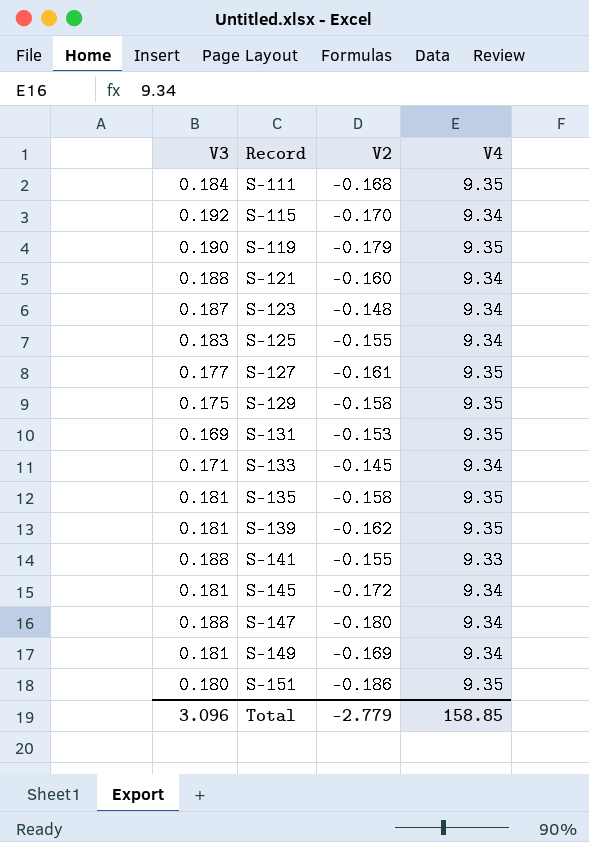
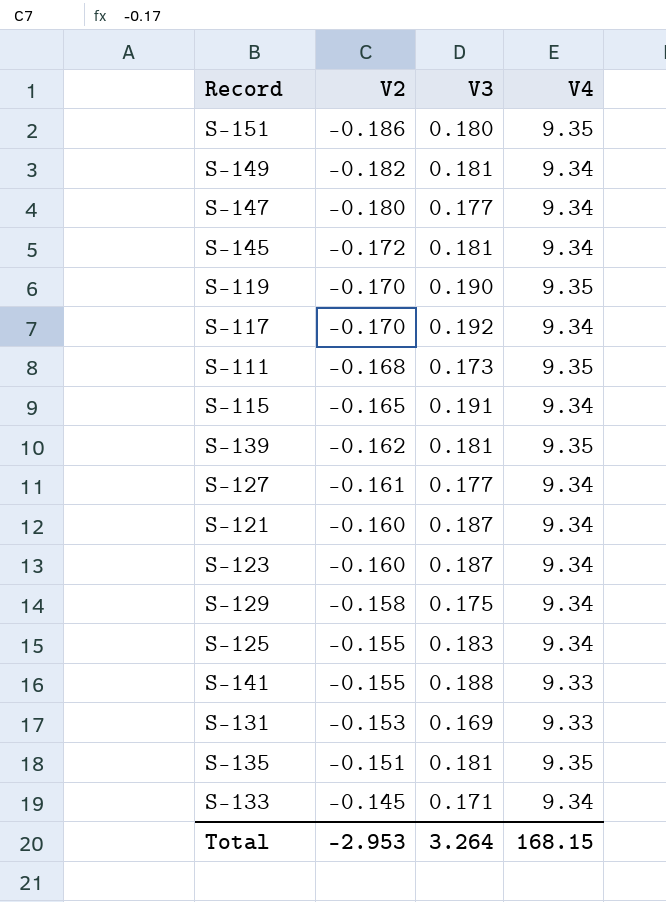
row order: Record ascending -> V2 ascending
column V3 | position: 1 -> 3
S-149 | V2: -0.169 -> -0.182
S-147 | V3: 0.188 -> 0.177
S-119 | V2: -0.179 -> -0.170
row S-117: none -> -0.170 | 0.192 | 9.34
S-111 | V3: 0.184 -> 0.173
S-115 | V2: -0.170 -> -0.165
S-115 | V3: 0.192 -> 0.191
S-127 | V4: 9.35 -> 9.34
S-121 | V3: 0.188 -> 0.187
S-123 | V2: -0.148 -> -0.160
S-129 | V4: 9.35 -> 9.34
S-131 | V4: 9.35 -> 9.33
S-135 | V2: -0.158 -> -0.151
Total | V2: -2.779 -> -2.953
Total | V3: 3.096 -> 3.264
Total | V4: 158.85 -> 168.15

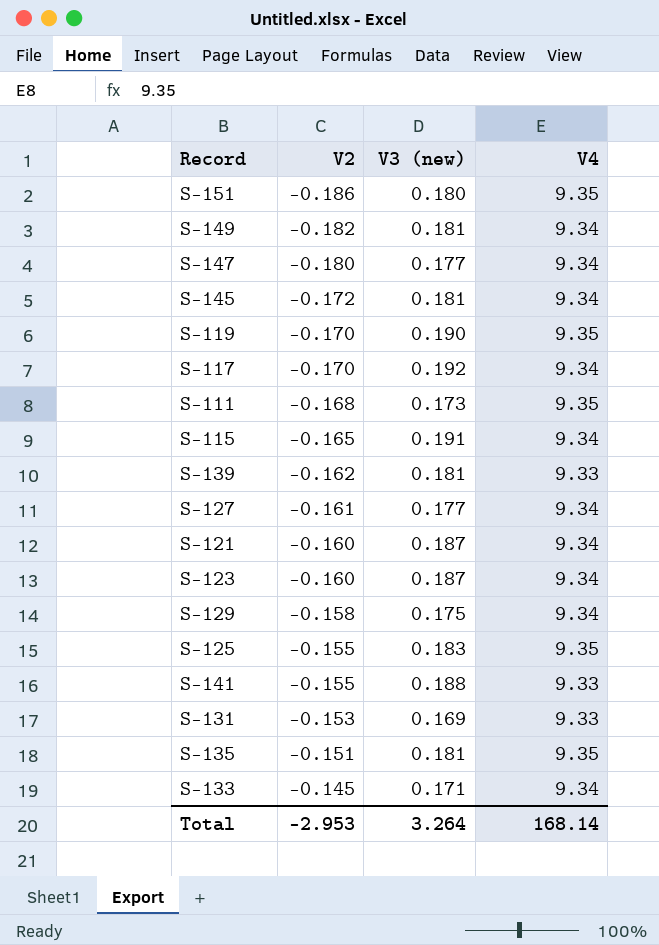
column name: V3 -> V3 (new)
S-139 | V4: 9.35 -> 9.33
S-125 | V4: 9.34 -> 9.35
Total | V4: 168.15 -> 168.14

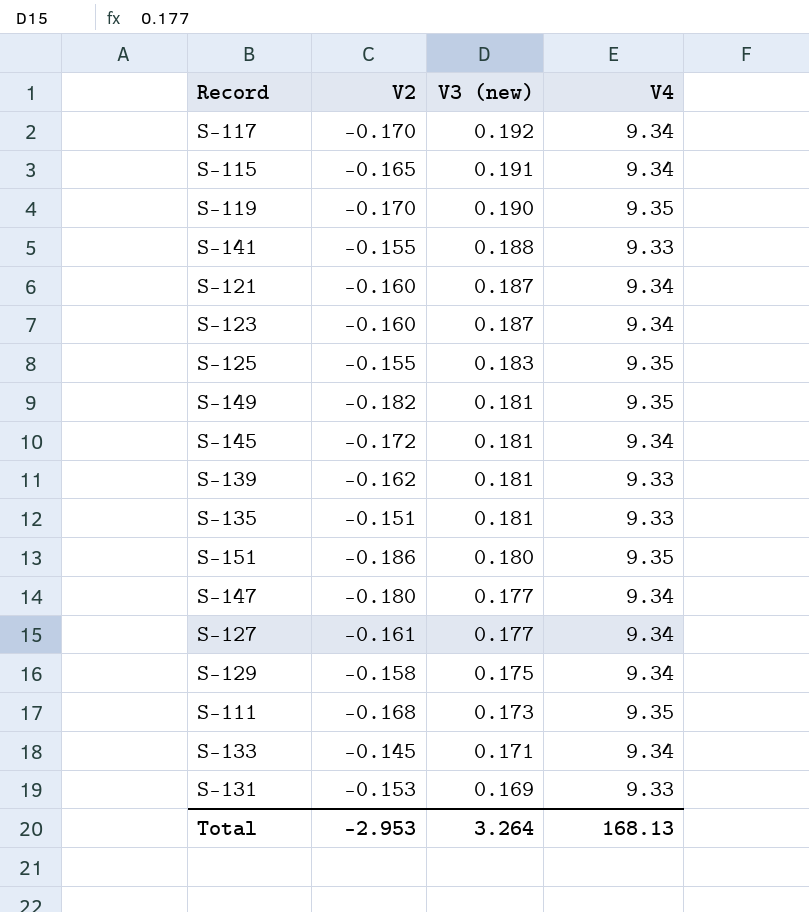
row order: V2 ascending -> V3 (new) descending
S-149 | V4: 9.34 -> 9.35
S-135 | V4: 9.35 -> 9.33
Total | V4: 168.14 -> 168.13

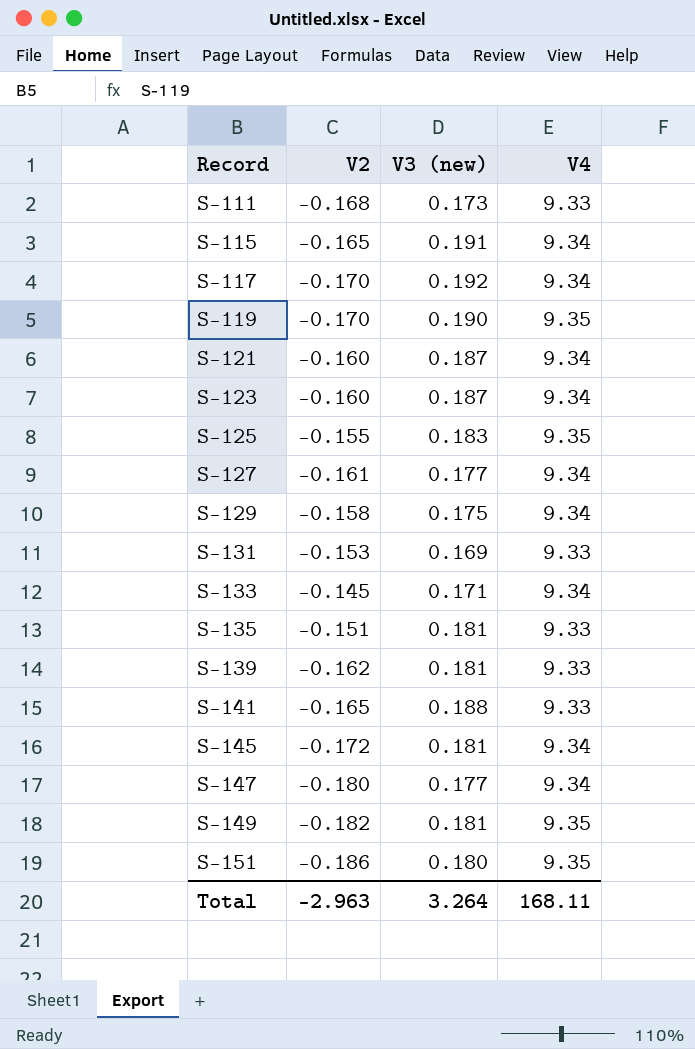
row order: V3 (new) descending -> Record ascending
S-111 | V4: 9.35 -> 9.33
S-141 | V2: -0.155 -> -0.165
Total | V2: -2.953 -> -2.963
Total | V4: 168.13 -> 168.11

